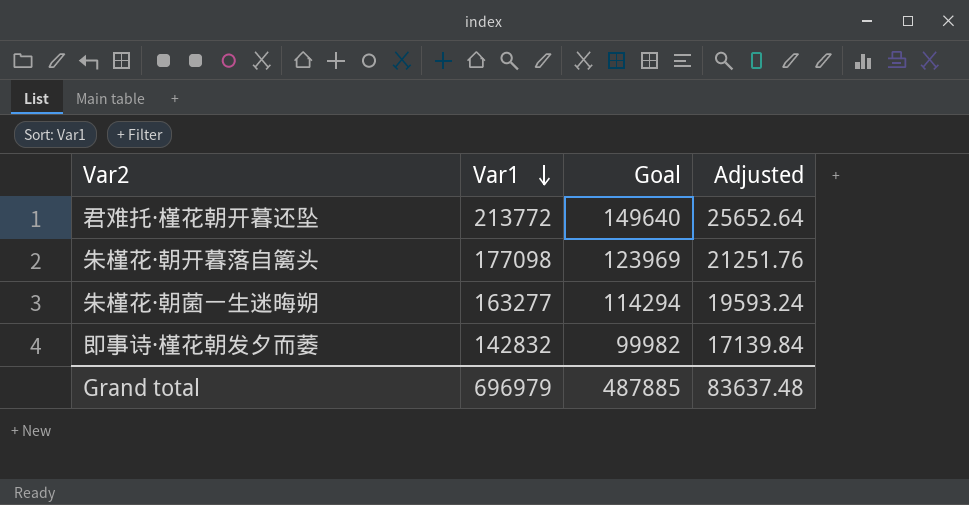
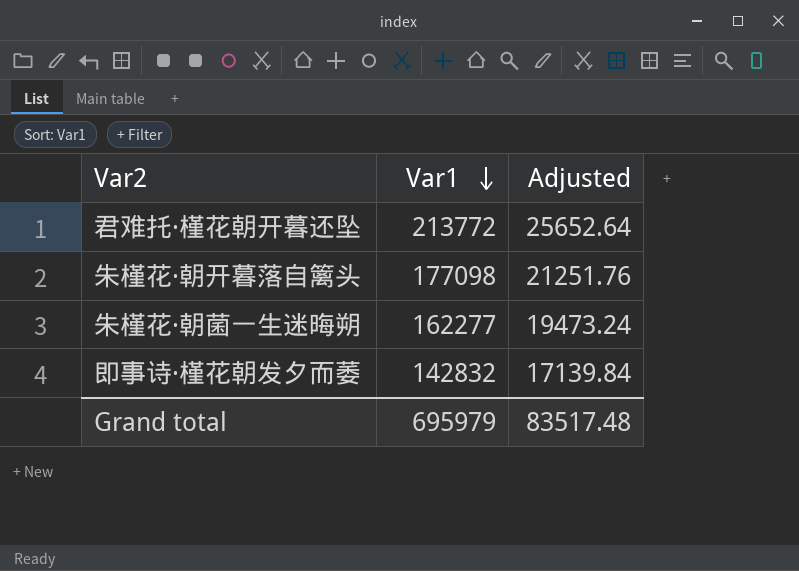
column Goal | formula: [Var1] * 0.7 -> none
朱槿花·朝菌一生迷晦朔 | Var1: 163277 -> 162277
朱槿花·朝菌一生迷晦朔 | Adjusted: 19593.24 -> 19473.24
Grand total | Var1: 696979 -> 695979
Grand total | Adjusted: 83637.48 -> 83517.48

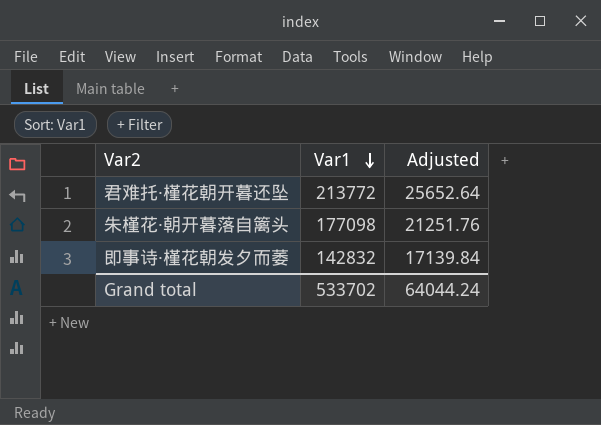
row 朱槿花·朝菌一生迷晦朔: 162277 | 19473.24 -> none
Grand total | Var1: 695979 -> 533702
Grand total | Adjusted: 83517.48 -> 64044.24

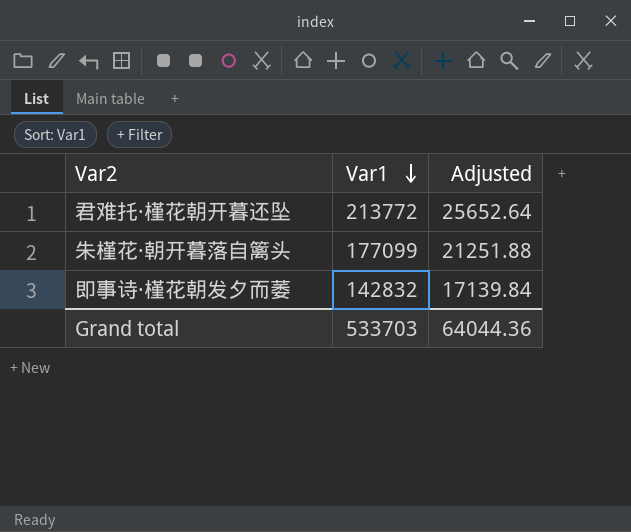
朱槿花·朝开暮落自篱头 | Var1: 177098 -> 177099
朱槿花·朝开暮落自篱头 | Adjusted: 21251.76 -> 21251.88
Grand total | Var1: 533702 -> 533703
Grand total | Adjusted: 64044.24 -> 64044.36

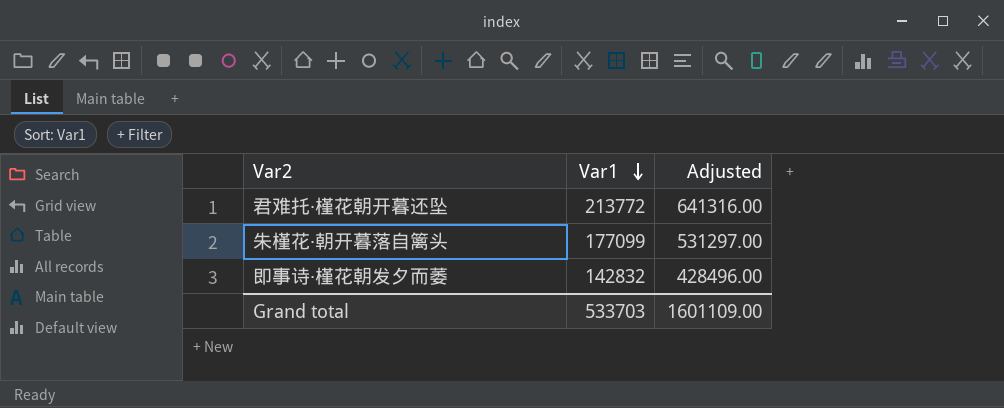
column Adjusted | formula: [Var1] * 0.12 -> [Var1] * 3
Grand total | Adjusted: 64044.36 -> 1601109.00

